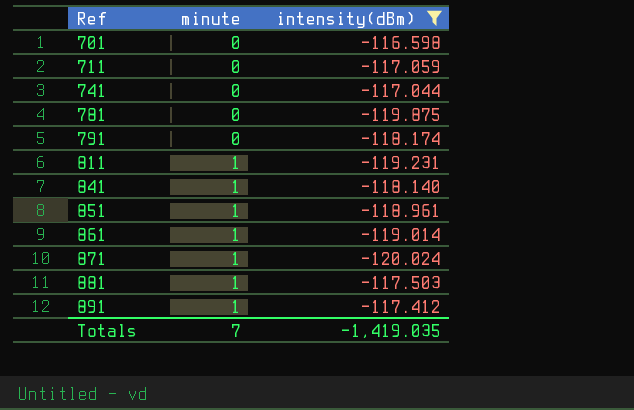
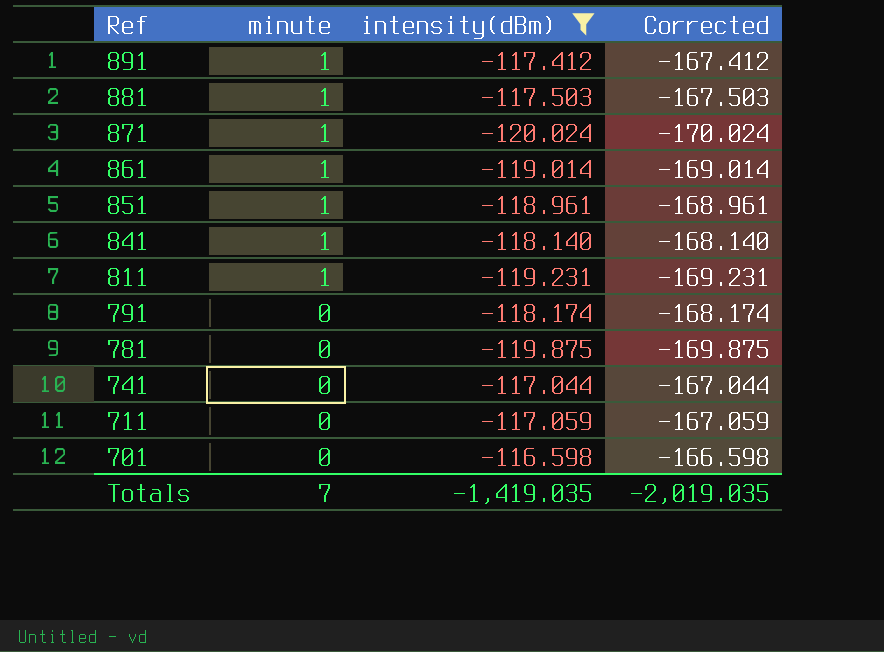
row order: Ref ascending -> Ref descending
column Corrected | formula: none -> [intensity(dBm)] - 50

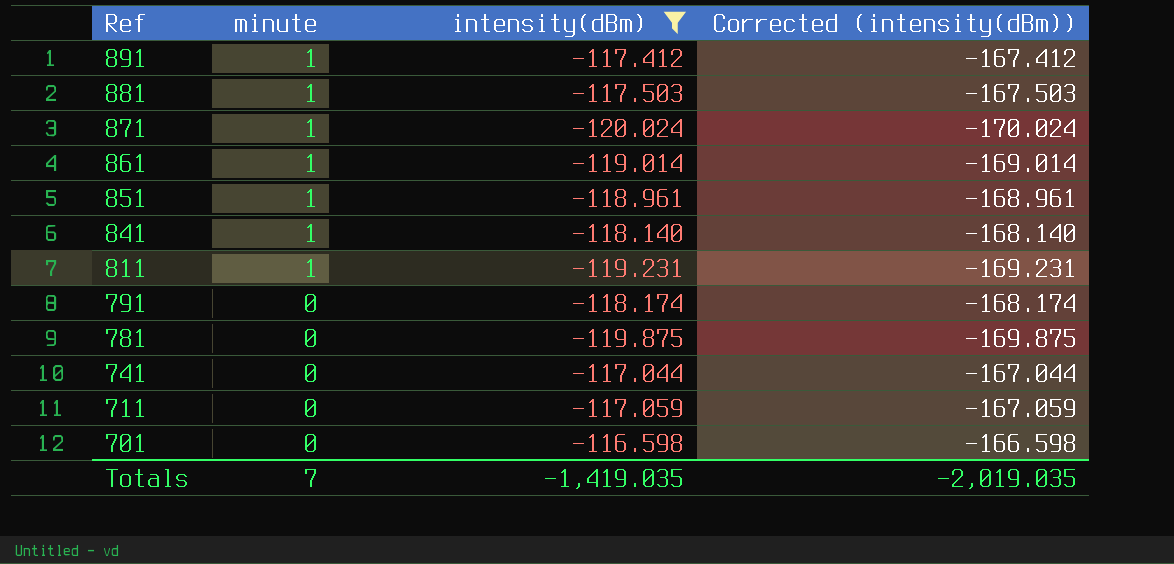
column name: Corrected -> Corrected (intensity(dBm))

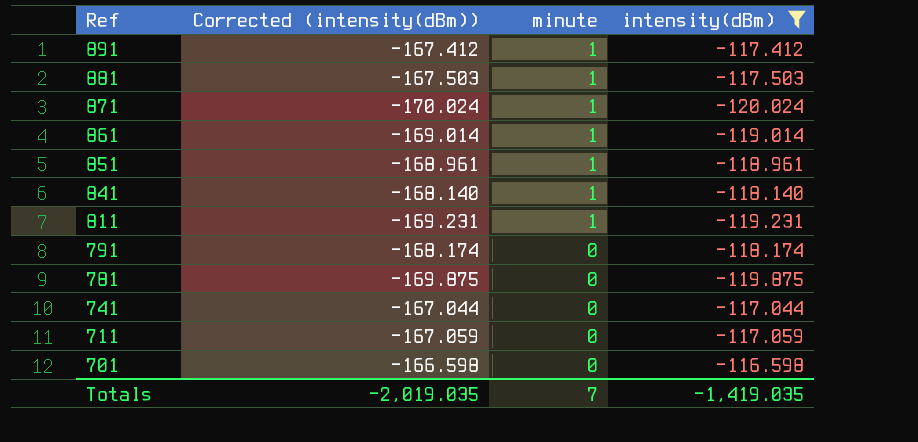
column Corrected (intensity(dBm)) | position: 4 -> 2

